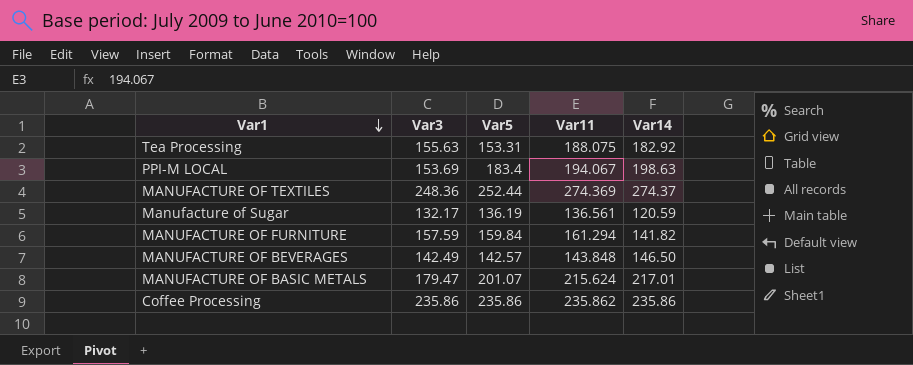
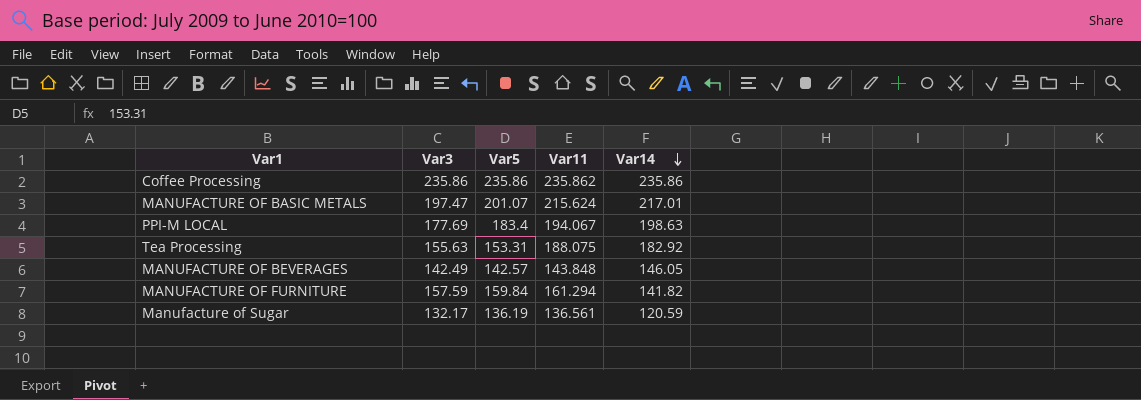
row order: Var1 descending -> Var14 descending
row MANUFACTURE OF TEXTILES: 248.36 | 252.44 | 274.369 | 274.37 -> none
MANUFACTURE OF BASIC METALS | Var3: 179.47 -> 197.47
PPI-M LOCAL | Var3: 153.69 -> 177.69
MANUFACTURE OF BEVERAGES | Var14: 146.50 -> 146.05

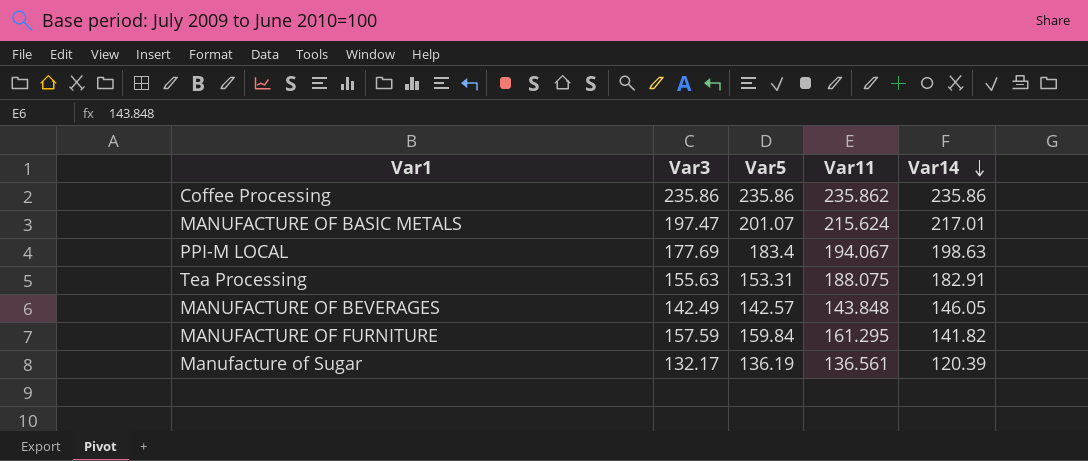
Tea Processing | Var14: 182.92 -> 182.91
MANUFACTURE OF FURNITURE | Var11: 161.294 -> 161.295
Manufacture of Sugar | Var14: 120.59 -> 120.39

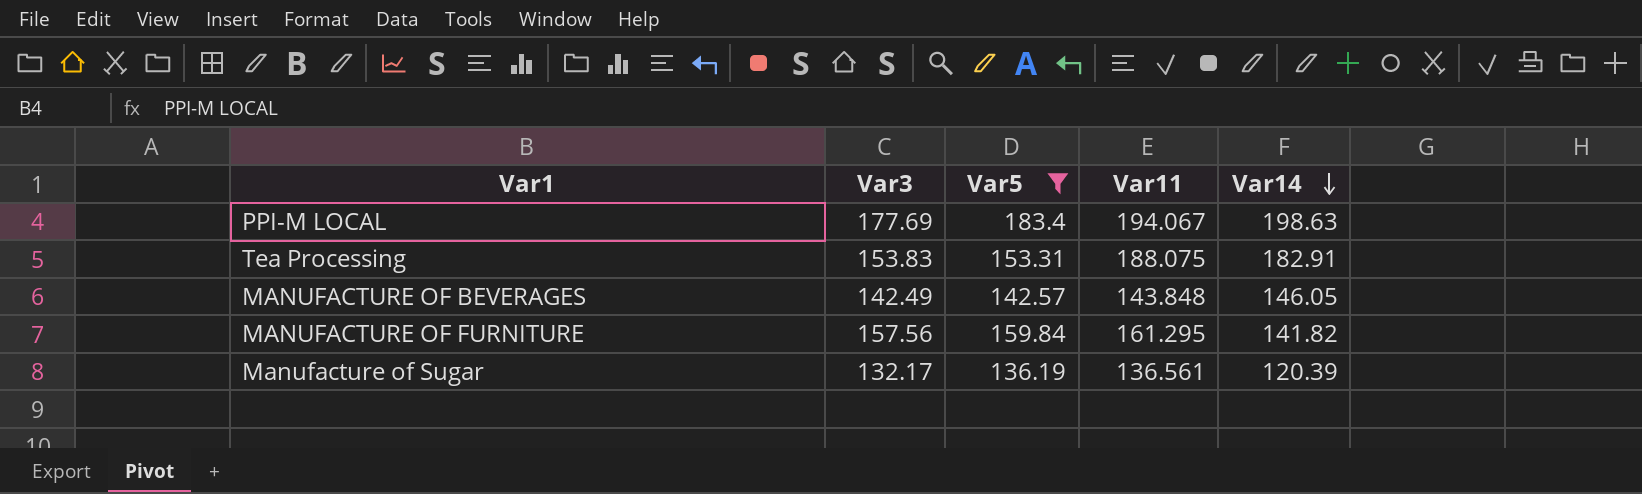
filter: none -> Var5 <= 183.4
Tea Processing | Var3: 155.63 -> 153.83
MANUFACTURE OF FURNITURE | Var3: 157.59 -> 157.56

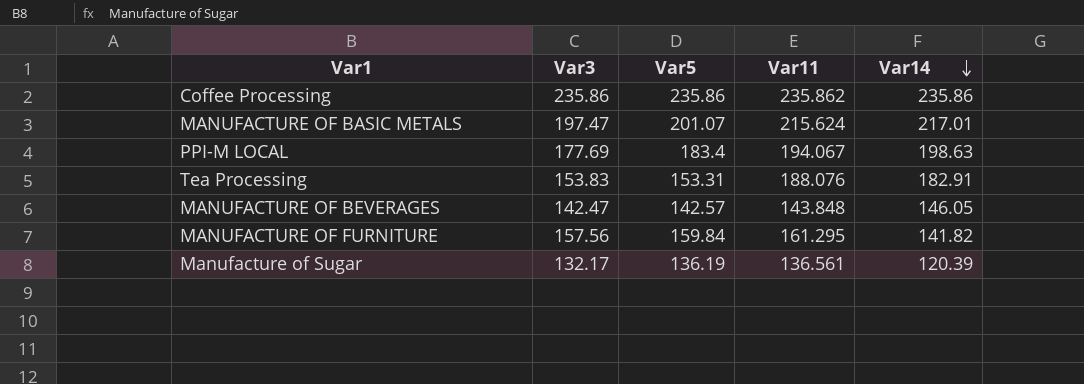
filter: Var5 <= 183.4 -> none
Tea Processing | Var11: 188.075 -> 188.076
MANUFACTURE OF BEVERAGES | Var3: 142.49 -> 142.47

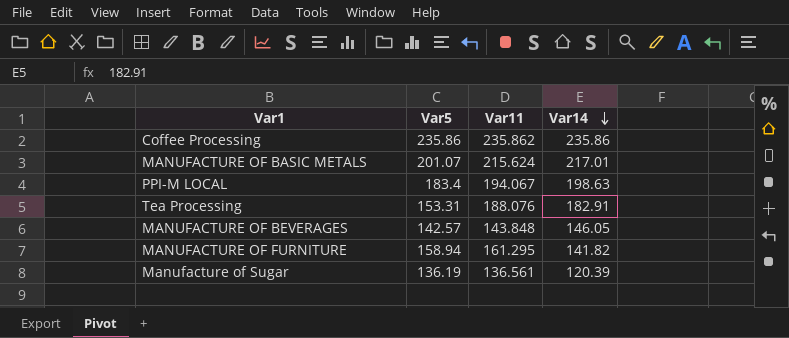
column Var3 | position: 2 -> none
MANUFACTURE OF FURNITURE | Var5: 159.84 -> 158.94

